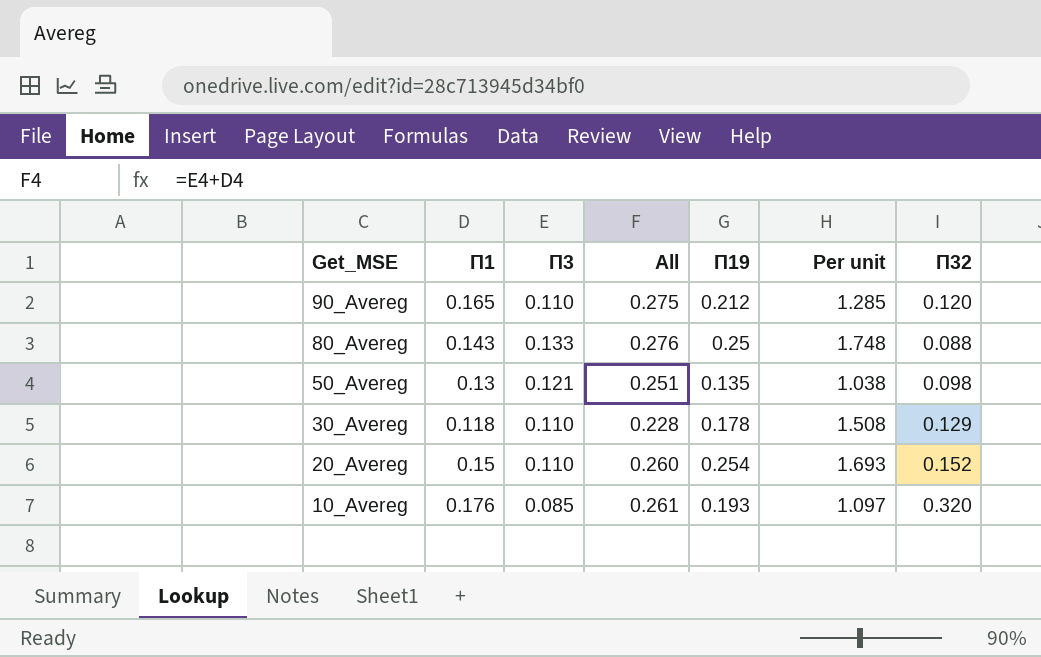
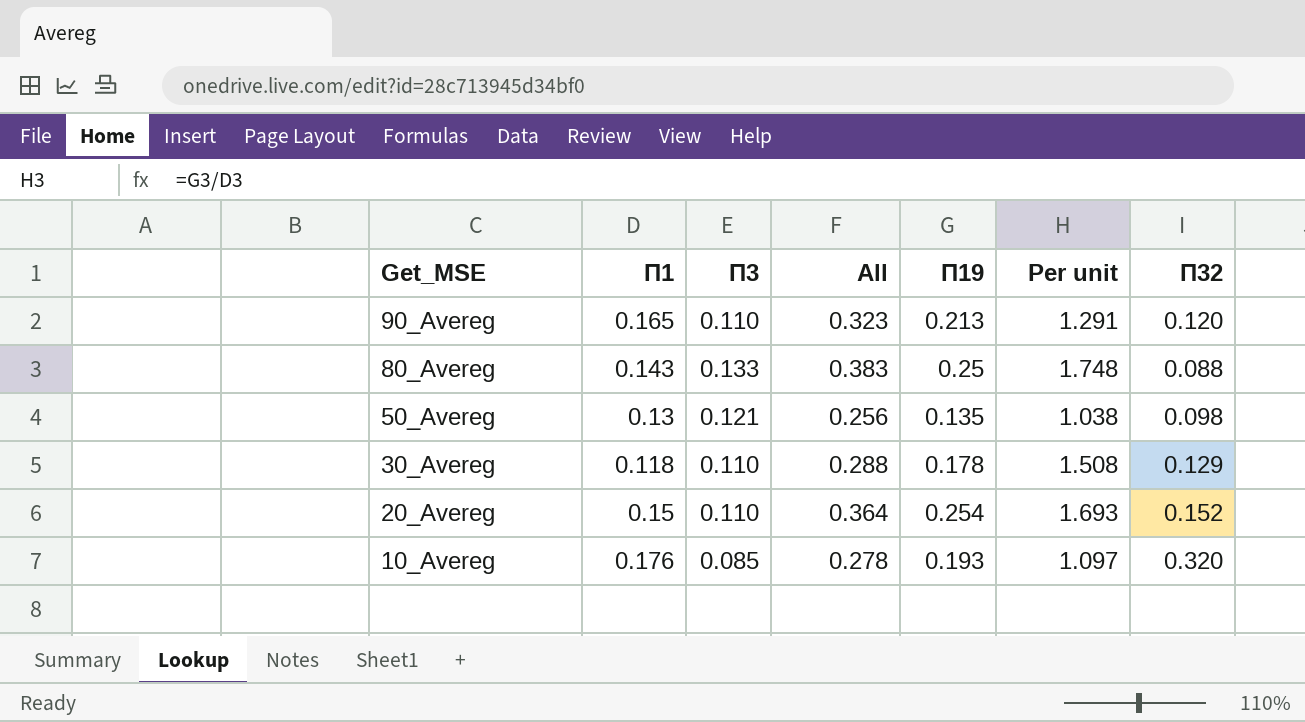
column All | formula: [П1] + [П3] -> [П3] + [П19]
90_Avereg | П19: 0.212 -> 0.213
90_Avereg | Per unit: 1.285 -> 1.291

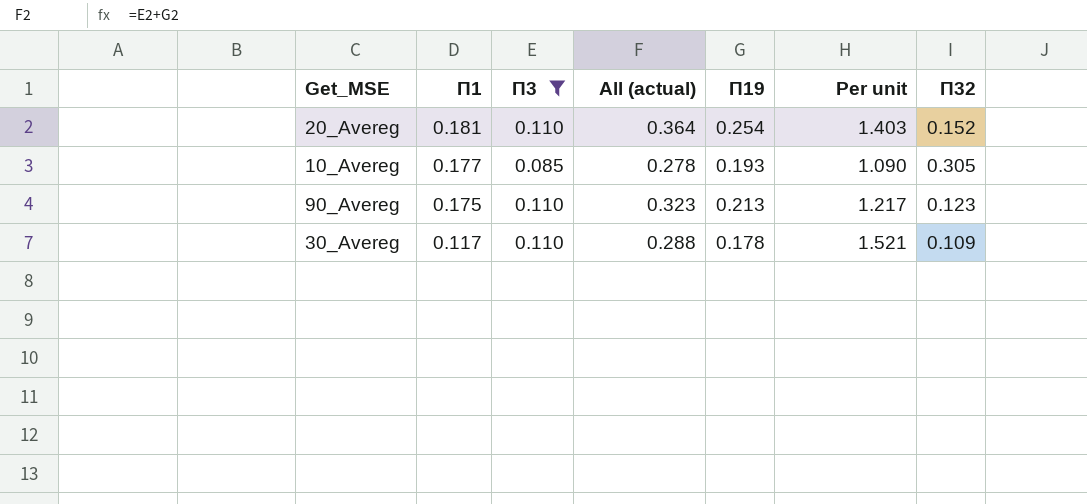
filter: none -> П3 <= 0.110
row order: Get_MSE descending -> П1 descending
column name: All -> All (actual)
20_Avereg | П1: 0.15 -> 0.181
20_Avereg | Per unit: 1.693 -> 1.403
10_Avereg | П1: 0.176 -> 0.177
10_Avereg | Per unit: 1.097 -> 1.090
10_Avereg | П32: 0.320 -> 0.305
90_Avereg | П1: 0.165 -> 0.175
90_Avereg | Per unit: 1.291 -> 1.217
90_Avereg | П32: 0.120 -> 0.123
30_Avereg | П1: 0.118 -> 0.117
30_Avereg | Per unit: 1.508 -> 1.521
30_Avereg | П32: 0.129 -> 0.109

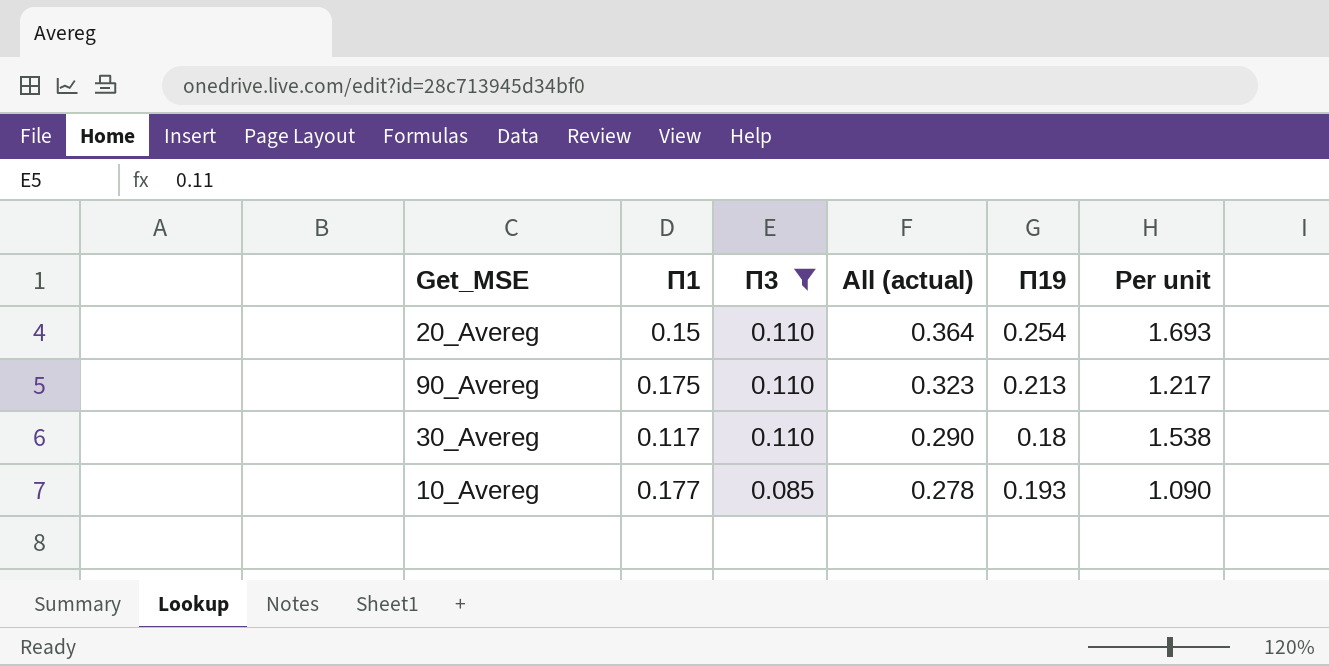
row order: П1 descending -> П3 descending
column П32 | position: 7 -> none
20_Avereg | П1: 0.181 -> 0.15
20_Avereg | Per unit: 1.403 -> 1.693
30_Avereg | All (actual): 0.288 -> 0.290
30_Avereg | П19: 0.178 -> 0.18
30_Avereg | Per unit: 1.521 -> 1.538

